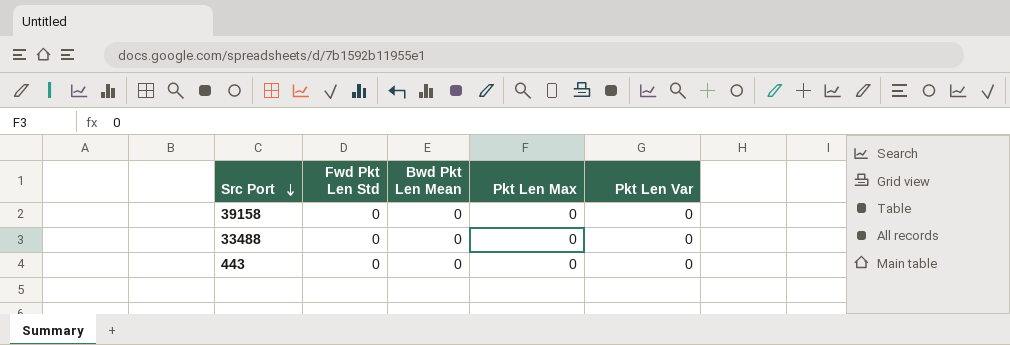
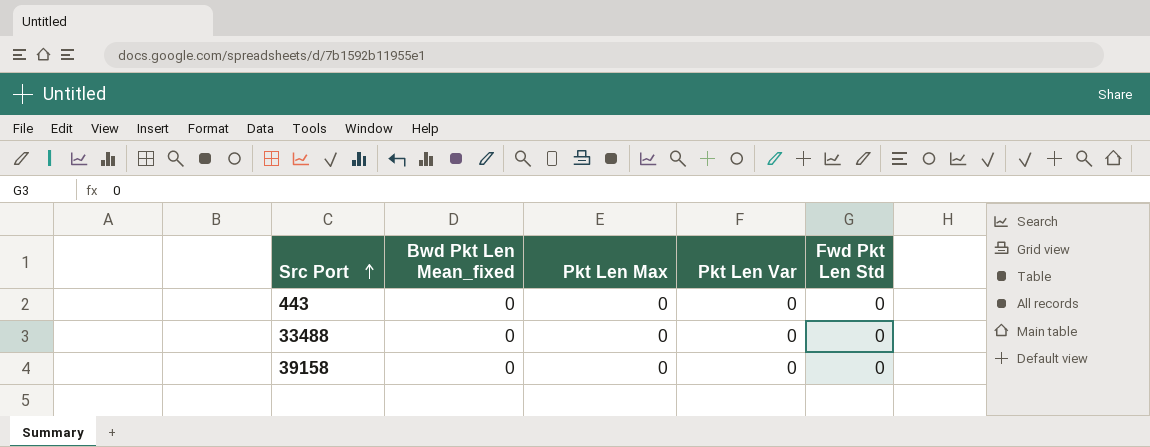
row order: Src Port descending -> Src Port ascending
column name: Bwd Pkt Len Mean -> Bwd Pkt Len Mean_fixed
column Fwd Pkt Len Std | position: 2 -> 5

